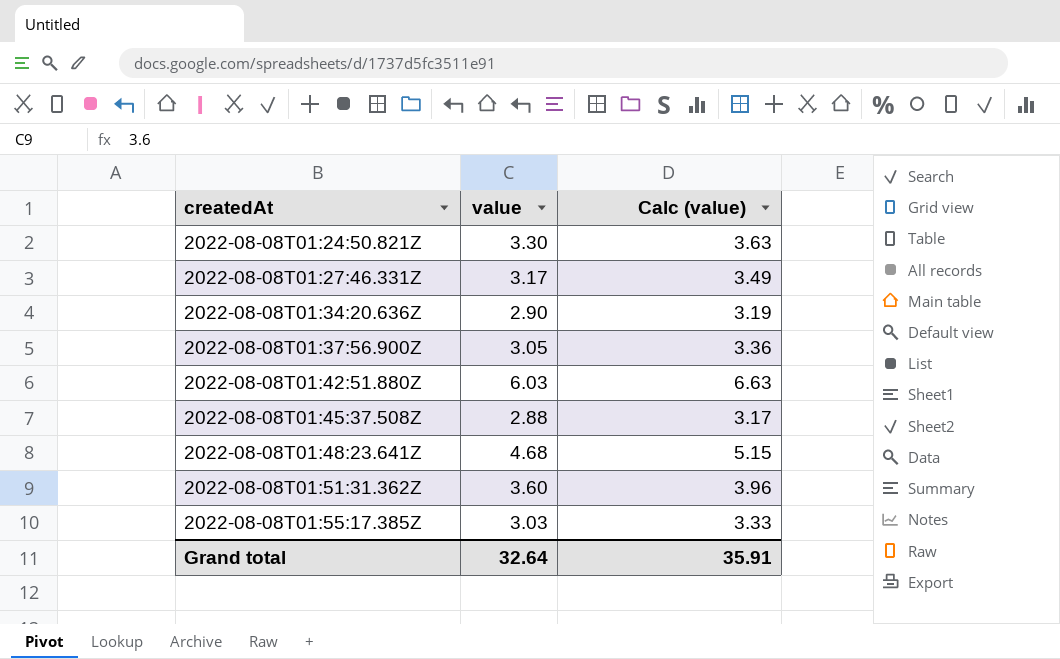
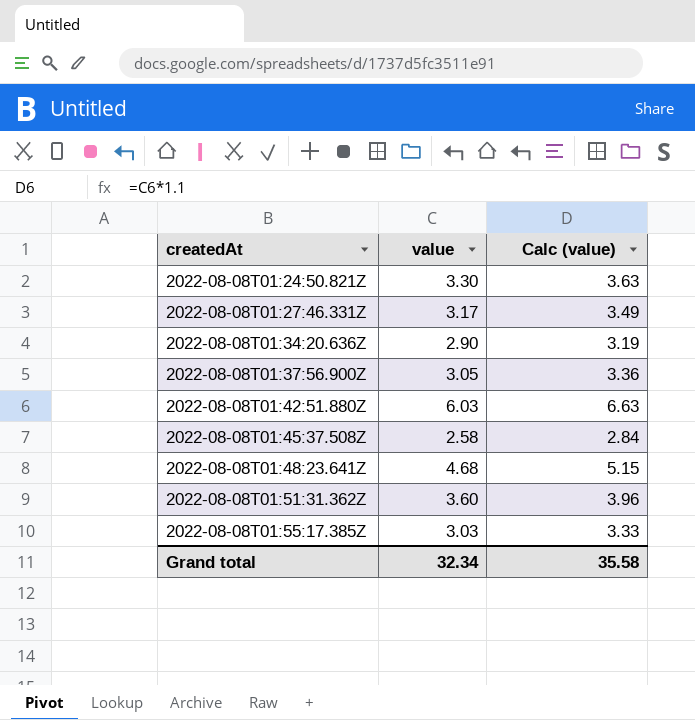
2022-08-08T01:45:37.508Z | value: 2.88 -> 2.58
2022-08-08T01:45:37.508Z | Calc (value): 3.17 -> 2.84
Grand total | value: 32.64 -> 32.34
Grand total | Calc (value): 35.91 -> 35.58

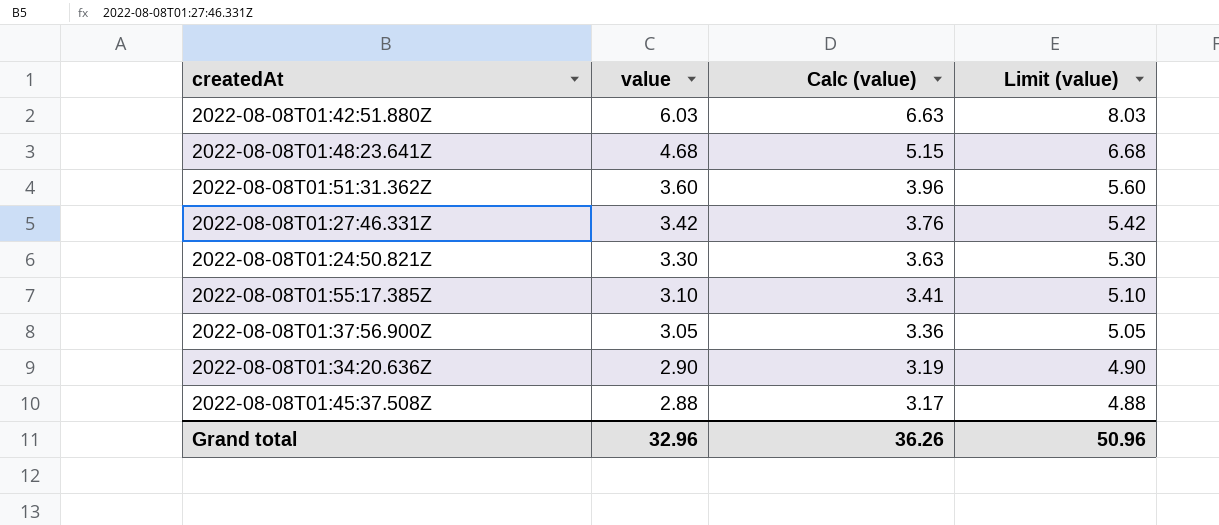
row order: createdAt ascending -> value descending
column Limit (value) | formula: none -> [value] + 2
2022-08-08T01:27:46.331Z | value: 3.17 -> 3.42
2022-08-08T01:27:46.331Z | Calc (value): 3.49 -> 3.76
2022-08-08T01:55:17.385Z | value: 3.03 -> 3.10
2022-08-08T01:55:17.385Z | Calc (value): 3.33 -> 3.41
2022-08-08T01:45:37.508Z | value: 2.58 -> 2.88
2022-08-08T01:45:37.508Z | Calc (value): 2.84 -> 3.17
Grand total | value: 32.34 -> 32.96
Grand total | Calc (value): 35.58 -> 36.26

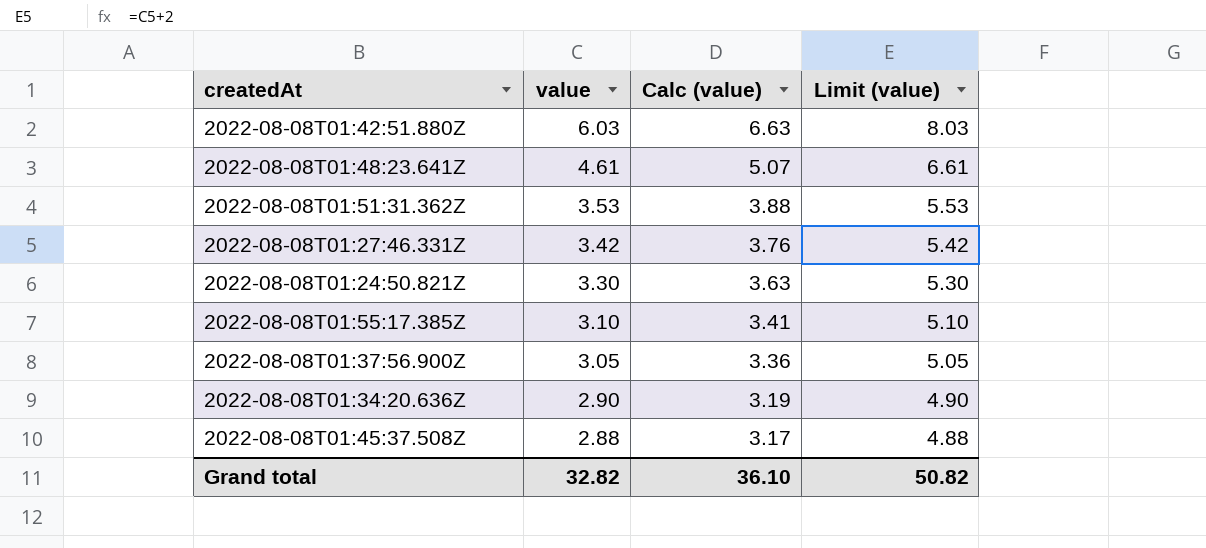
2022-08-08T01:48:23.641Z | value: 4.68 -> 4.61
2022-08-08T01:48:23.641Z | Calc (value): 5.15 -> 5.07
2022-08-08T01:48:23.641Z | Limit (value): 6.68 -> 6.61
2022-08-08T01:51:31.362Z | value: 3.60 -> 3.53
2022-08-08T01:51:31.362Z | Calc (value): 3.96 -> 3.88
2022-08-08T01:51:31.362Z | Limit (value): 5.60 -> 5.53
Grand total | value: 32.96 -> 32.82
Grand total | Calc (value): 36.26 -> 36.10
Grand total | Limit (value): 50.96 -> 50.82

